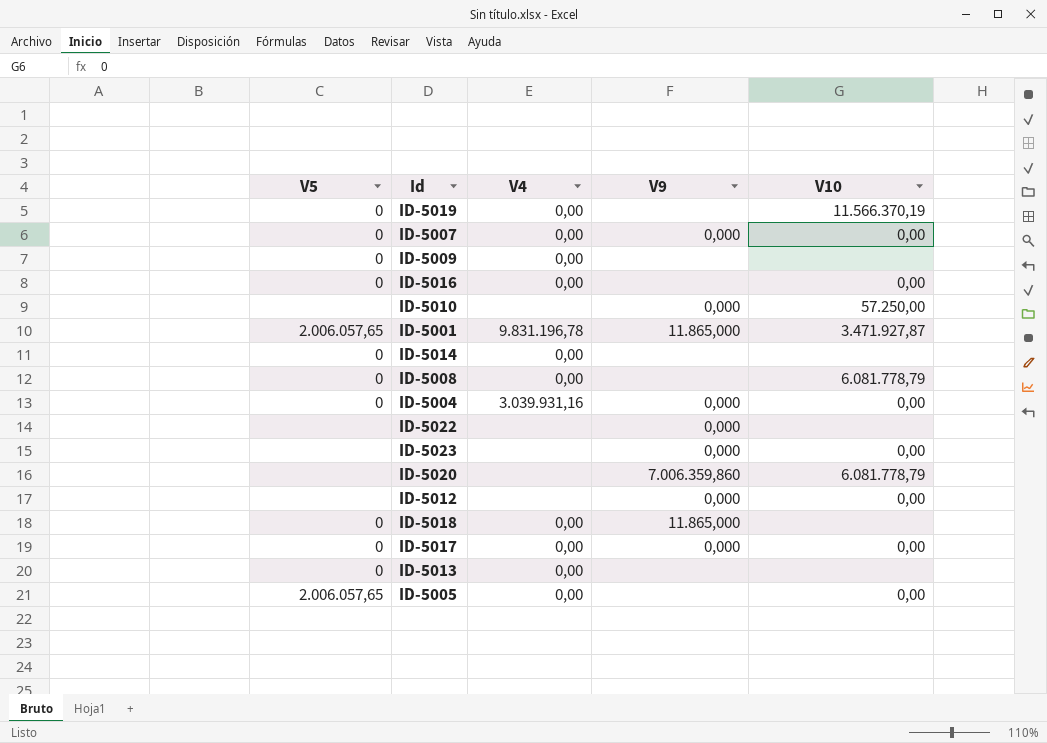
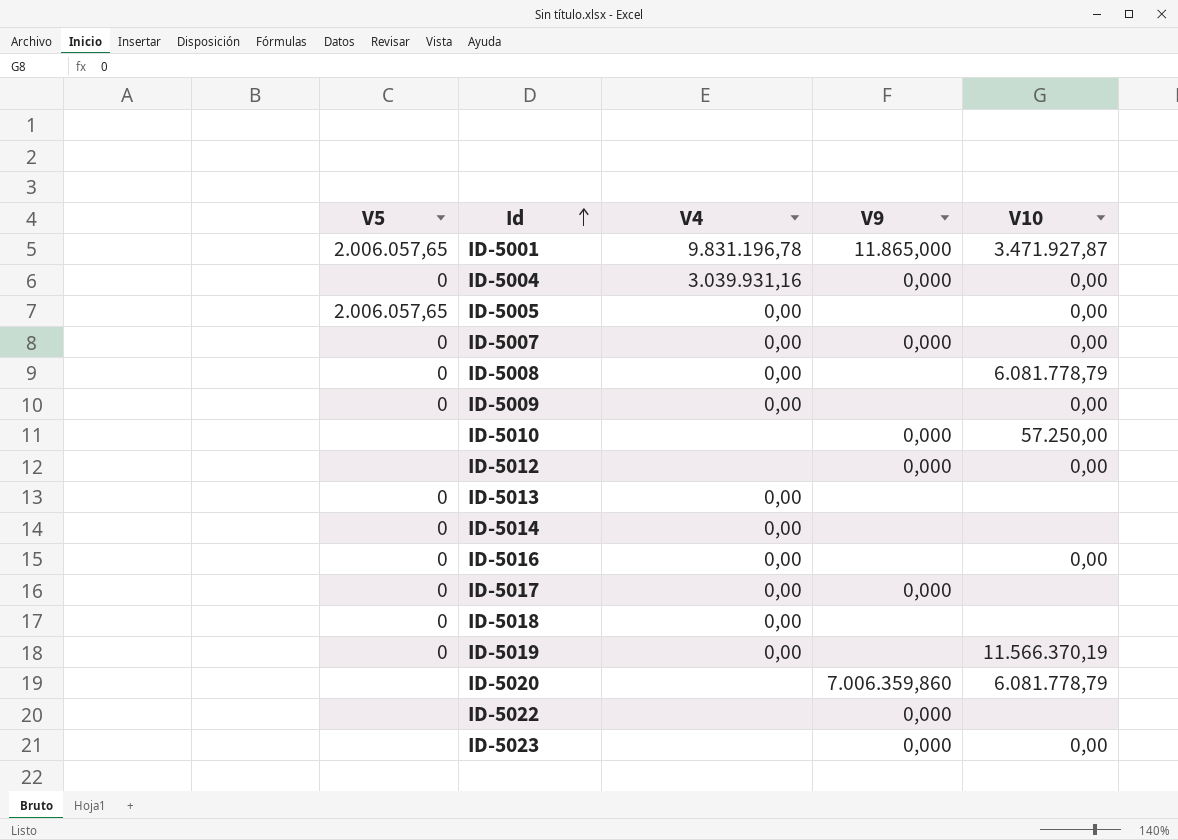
row order: none -> Id ascending
ID-5009 | V10: none -> 0,00
ID-5017 | V10: 0,00 -> none
ID-5018 | V9: 11.865,000 -> none

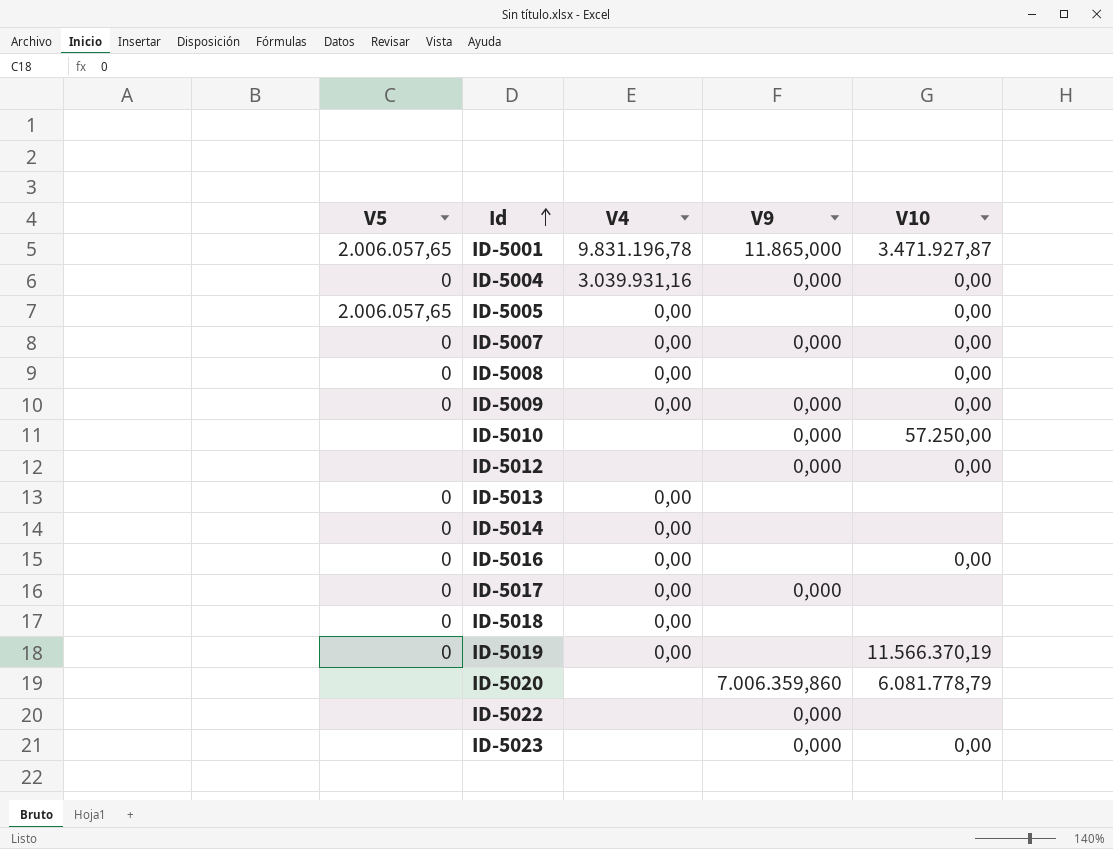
ID-5008 | V10: 6.081.778,79 -> 0,00
ID-5009 | V9: none -> 0,000

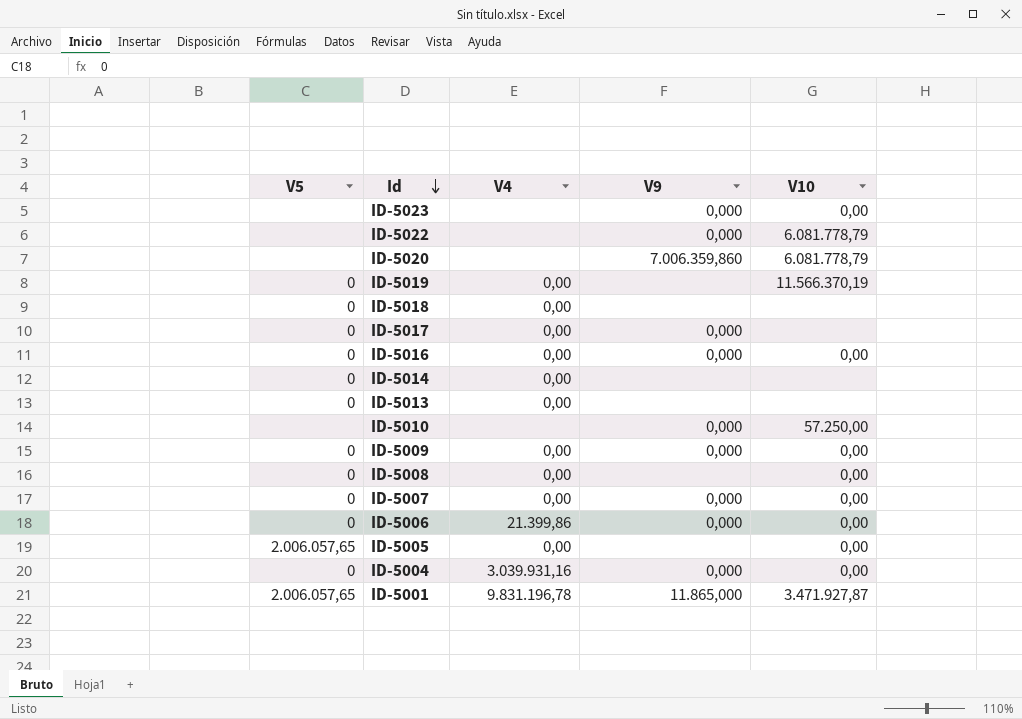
row order: Id ascending -> Id descending
row ID-5012: none | none | 0,000 | 0,00 -> none
ID-5022 | V10: none -> 6.081.778,79
ID-5016 | V9: none -> 0,000
row ID-5006: none -> 0 | 21.399,86 | 0,000 | 0,00

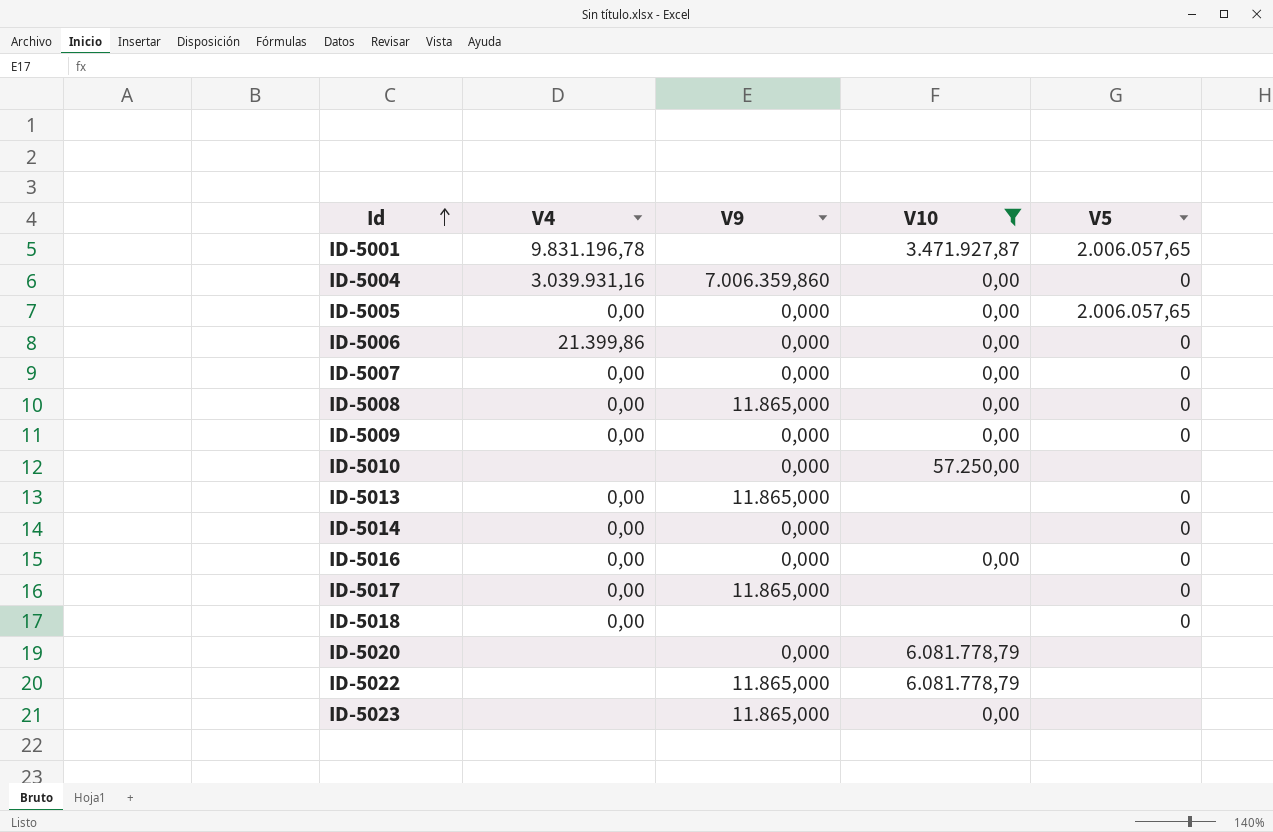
filter: none -> V10 != 11.566.370,19
row order: Id descending -> Id ascending
column V5 | position: 1 -> 5
ID-5001 | V9: 11.865,000 -> none
ID-5004 | V9: 0,000 -> 7.006.359,860
ID-5005 | V9: none -> 0,000
ID-5008 | V9: none -> 11.865,000
ID-5013 | V9: none -> 11.865,000
ID-5014 | V9: none -> 0,000
ID-5017 | V9: 0,000 -> 11.865,000
ID-5020 | V9: 7.006.359,860 -> 0,000
ID-5022 | V9: 0,000 -> 11.865,000
ID-5023 | V9: 0,000 -> 11.865,000

